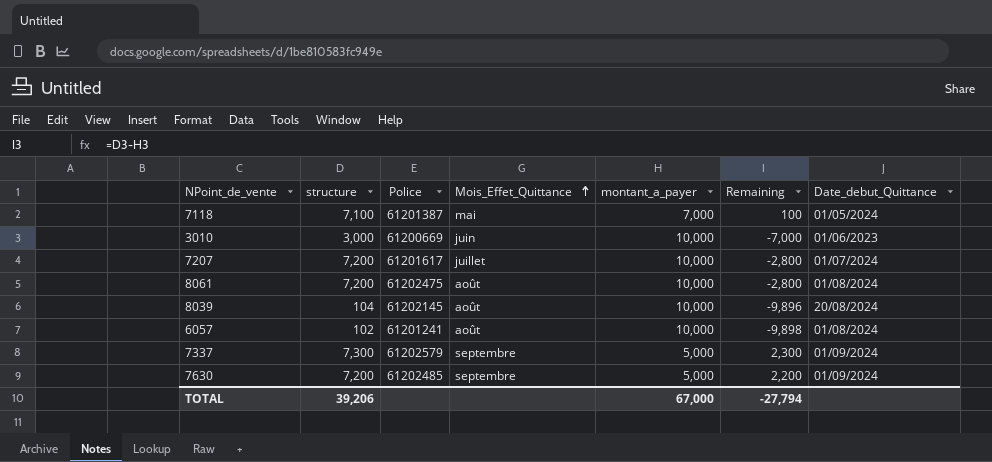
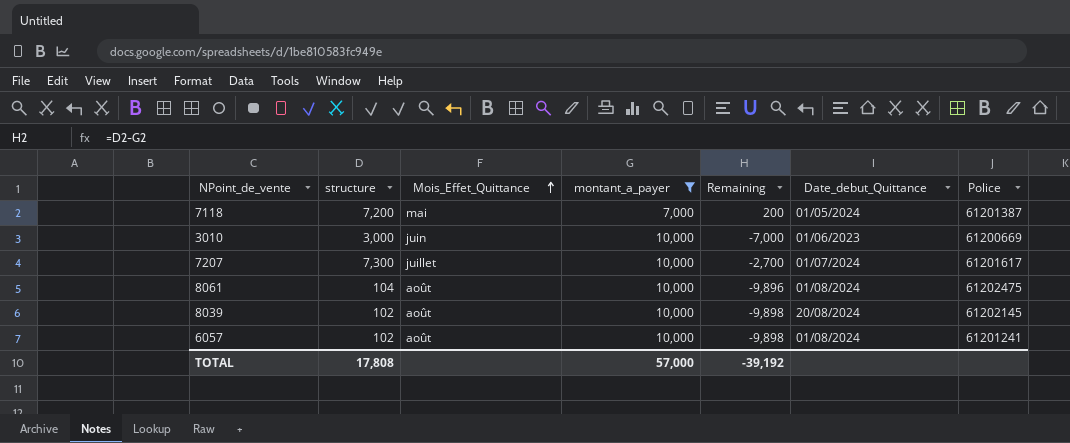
filter: none -> montant_a_payer != 5,000
column Police | position: 3 -> 7
7118 | structure: 7,100 -> 7,200
7118 | Remaining: 100 -> 200
7207 | structure: 7,200 -> 7,300
7207 | Remaining: -2,800 -> -2,700
8061 | structure: 7,200 -> 104
8061 | Remaining: -2,800 -> -9,896
8039 | structure: 104 -> 102
8039 | Remaining: -9,896 -> -9,898
TOTAL | structure: 39,206 -> 17,808
TOTAL | montant_a_payer: 67,000 -> 57,000
TOTAL | Remaining: -27,794 -> -39,192

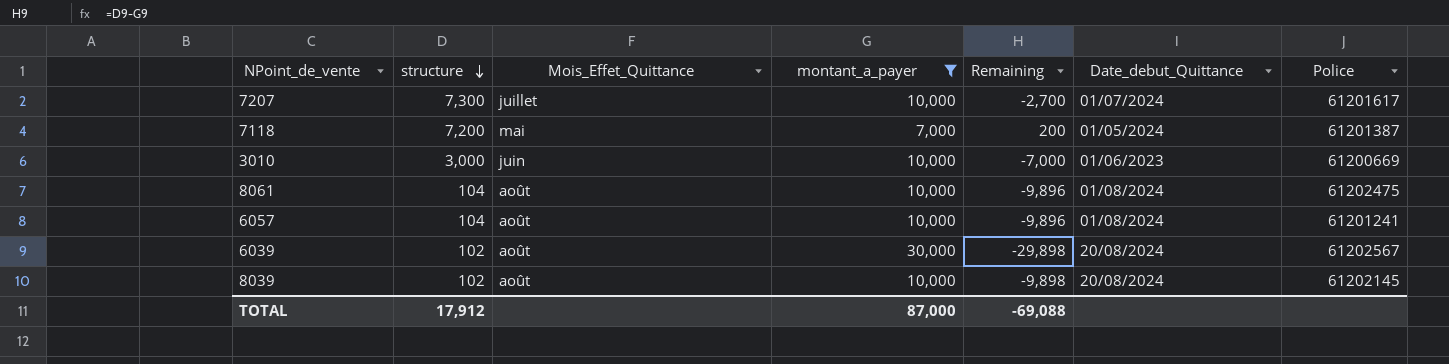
row order: Mois_Effet_Quittance ascending -> structure descending
6057 | structure: 102 -> 104
6057 | Remaining: -9,898 -> -9,896
row 6039: none -> 102 | août | 30,000 | -29,898 | 20/08/2024 | 61202567
TOTAL | structure: 17,808 -> 17,912
TOTAL | montant_a_payer: 57,000 -> 87,000
TOTAL | Remaining: -39,192 -> -69,088

